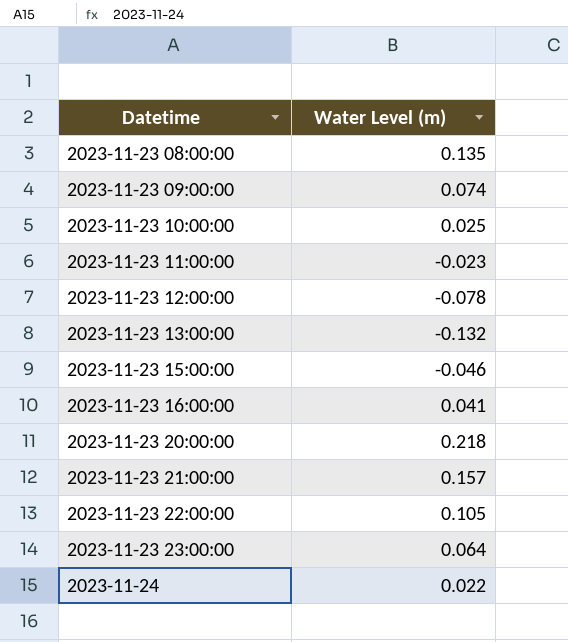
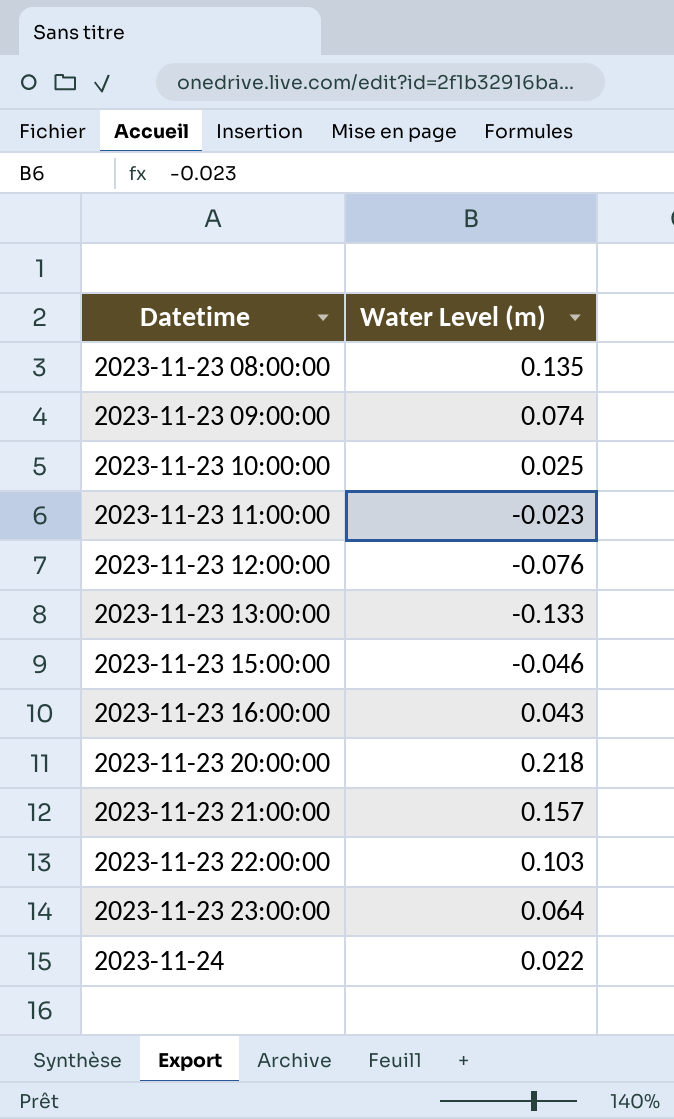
2023-11-23 12:00:00 | Water Level (m): -0.078 -> -0.076
2023-11-23 13:00:00 | Water Level (m): -0.132 -> -0.133
2023-11-23 16:00:00 | Water Level (m): 0.041 -> 0.043
2023-11-23 22:00:00 | Water Level (m): 0.105 -> 0.103

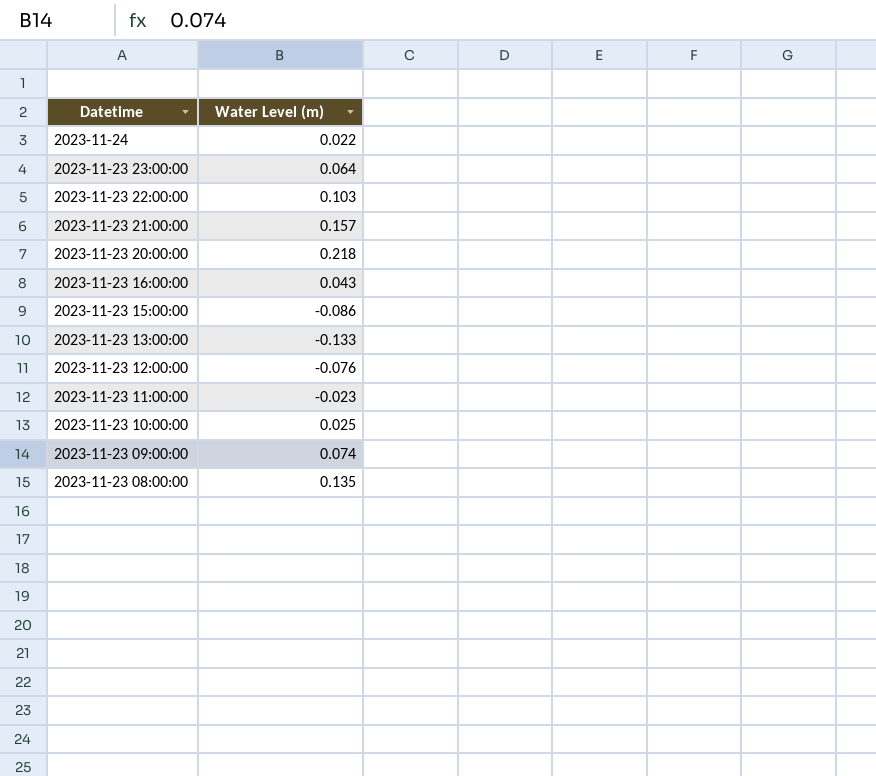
row order: Datetime ascending -> Datetime descending
2023-11-23 15:00:00 | Water Level (m): -0.046 -> -0.086

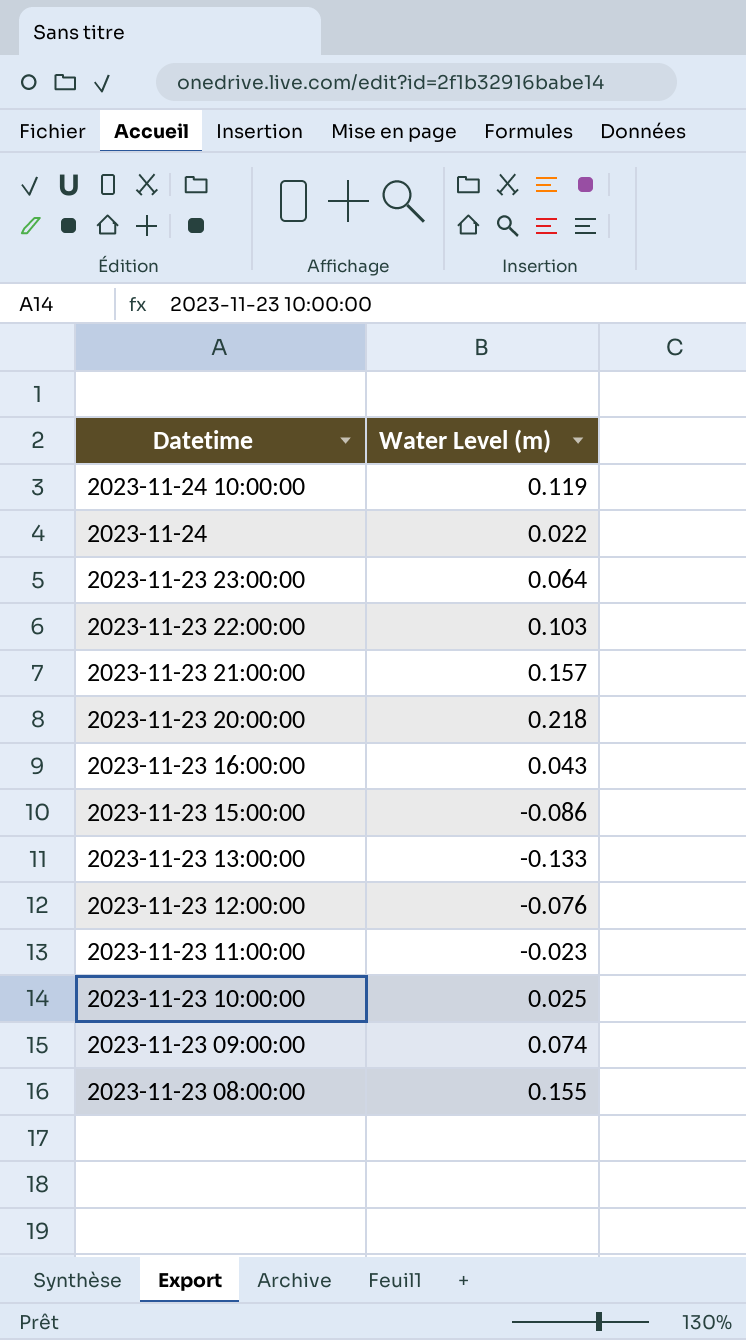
row 2023-11-24 10:00:00: none -> 0.119
2023-11-23 08:00:00 | Water Level (m): 0.135 -> 0.155

